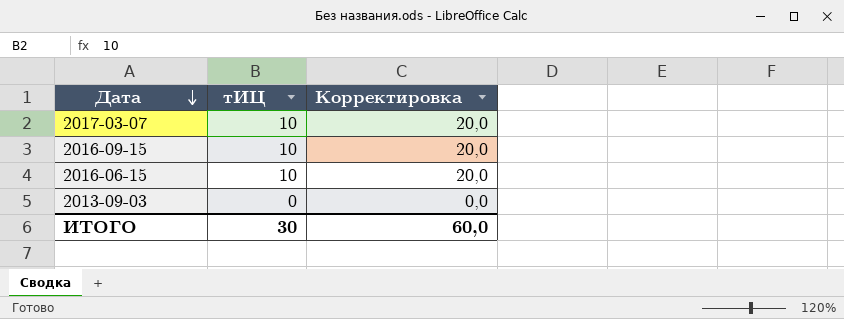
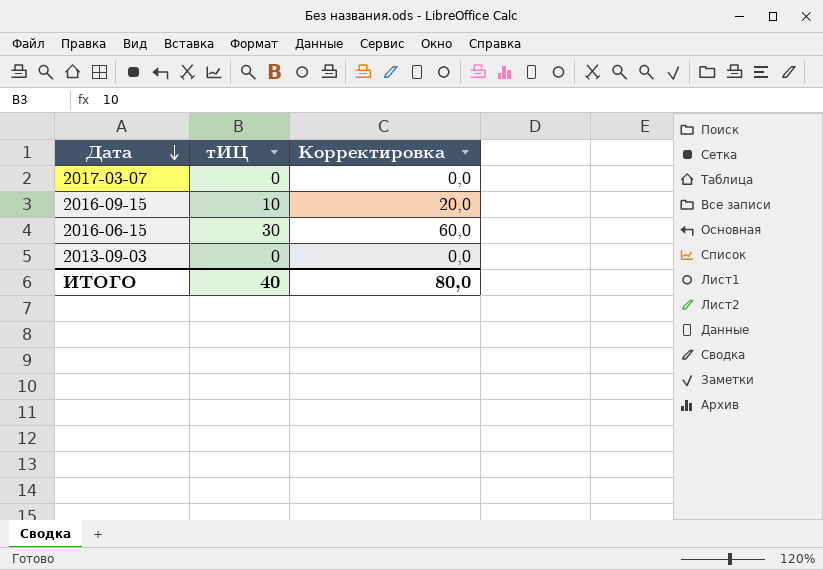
2017-03-07 | тИЦ: 10 -> 0
2017-03-07 | Корректировка: 20,0 -> 0,0
2016-06-15 | тИЦ: 10 -> 30
2016-06-15 | Корректировка: 20,0 -> 60,0
ИТОГО | тИЦ: 30 -> 40
ИТОГО | Корректировка: 60,0 -> 80,0

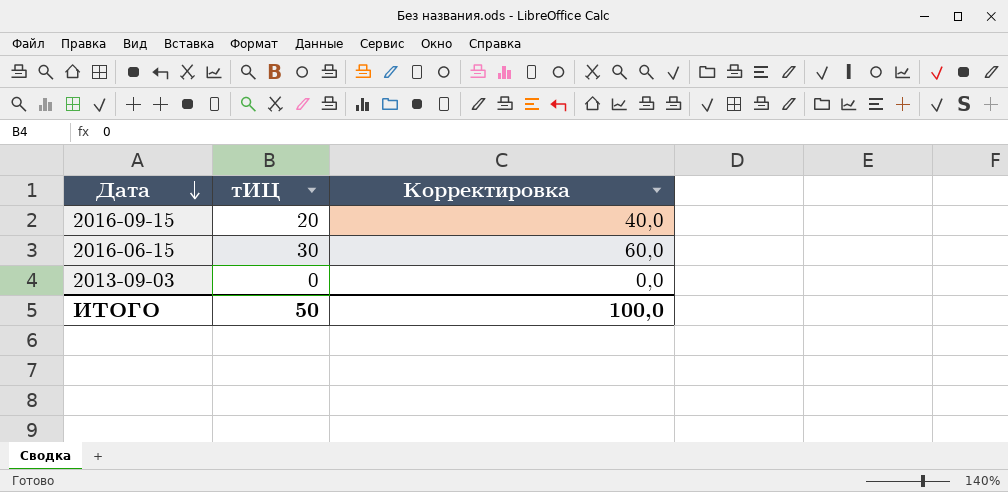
row 2017-03-07: 0 | 0,0 -> none
2016-09-15 | тИЦ: 10 -> 20
2016-09-15 | Корректировка: 20,0 -> 40,0
ИТОГО | тИЦ: 40 -> 50
ИТОГО | Корректировка: 80,0 -> 100,0

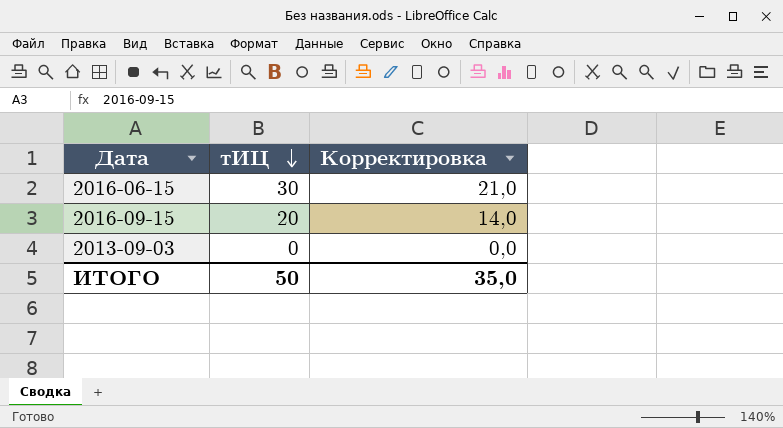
row order: Дата descending -> тИЦ descending
column Корректировка | formula: [тИЦ] * 2 -> [тИЦ] * 0,7
ИТОГО | Корректировка: 100,0 -> 35,0

